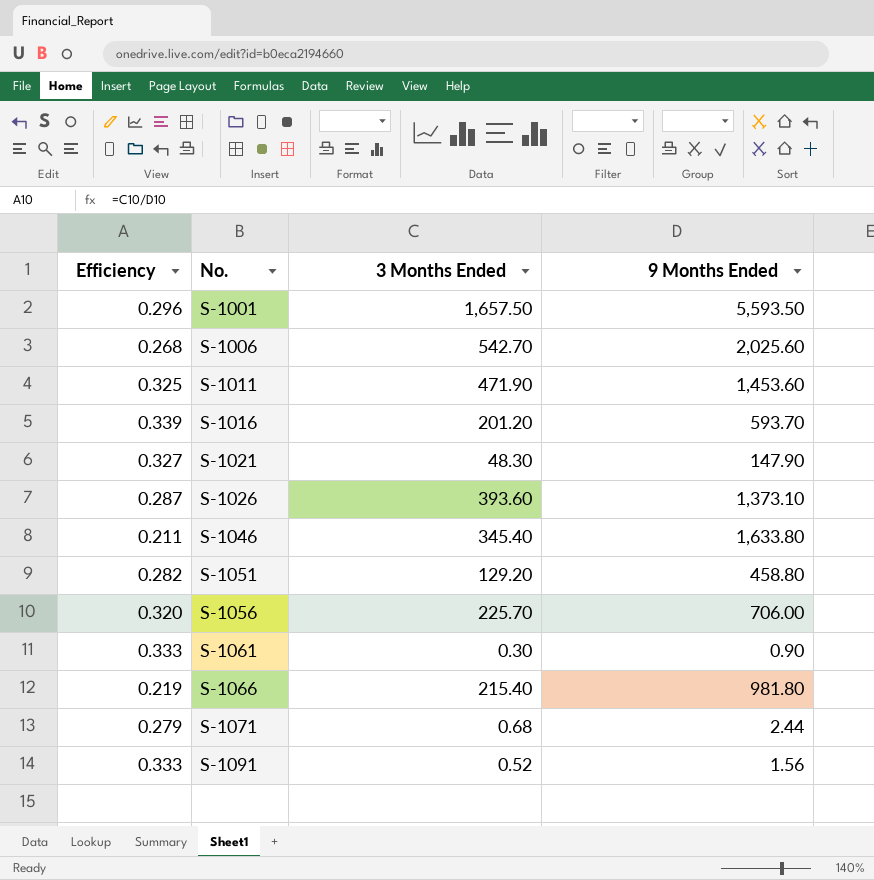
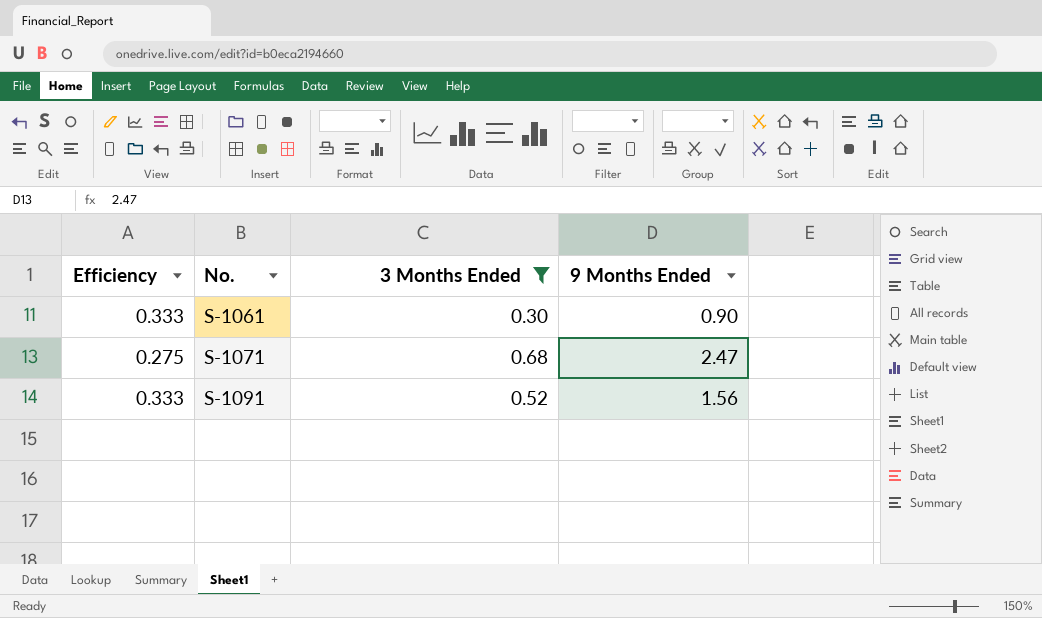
filter: none -> 3 Months Ended <= 0.68
S-1071 | Efficiency: 0.279 -> 0.275
S-1071 | 9 Months Ended: 2.44 -> 2.47

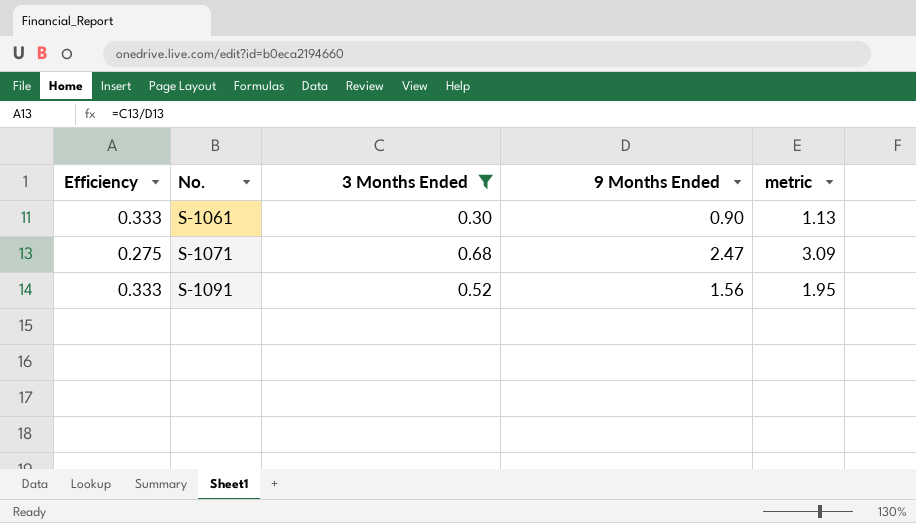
column metric | formula: none -> [9 Months Ended] * 1.25

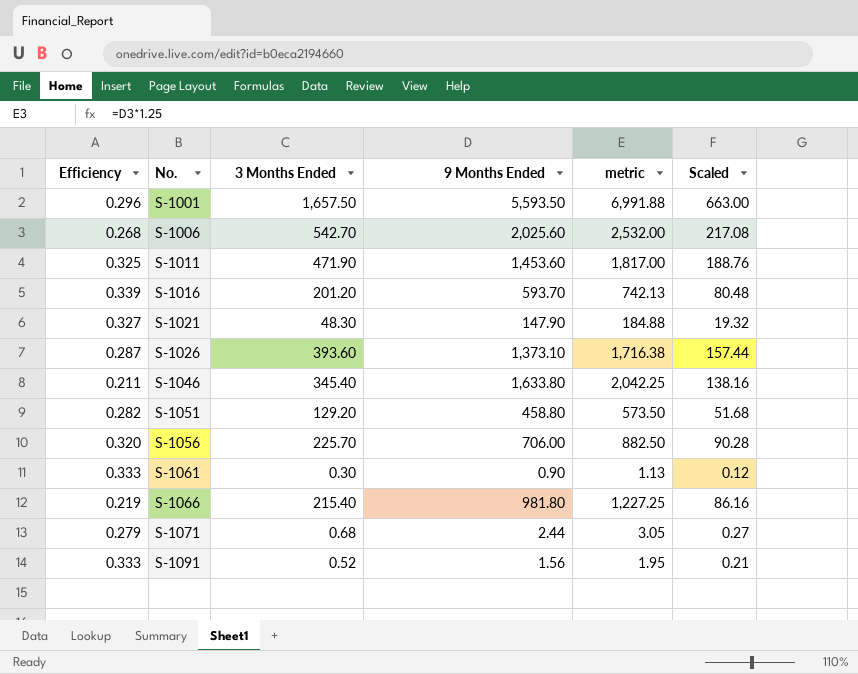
filter: 3 Months Ended <= 0.68 -> none
column Scaled | formula: none -> [3 Months Ended] * 0.4
S-1071 | Efficiency: 0.275 -> 0.279
S-1071 | 9 Months Ended: 2.47 -> 2.44
S-1071 | metric: 3.09 -> 3.05

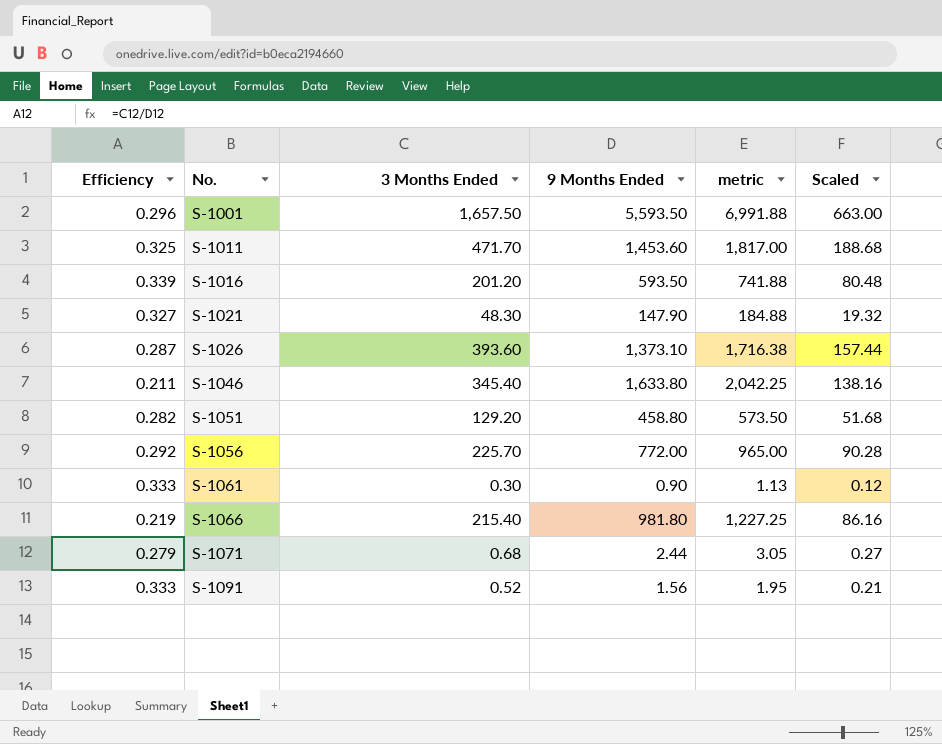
row S-1006: 0.268 | 542.70 | 2,025.60 | 2,532.00 | 217.08 -> none
S-1011 | 3 Months Ended: 471.90 -> 471.70
S-1011 | Scaled: 188.76 -> 188.68
S-1016 | 9 Months Ended: 593.70 -> 593.50
S-1016 | metric: 742.13 -> 741.88
S-1056 | Efficiency: 0.320 -> 0.292
S-1056 | 9 Months Ended: 706.00 -> 772.00
S-1056 | metric: 882.50 -> 965.00

